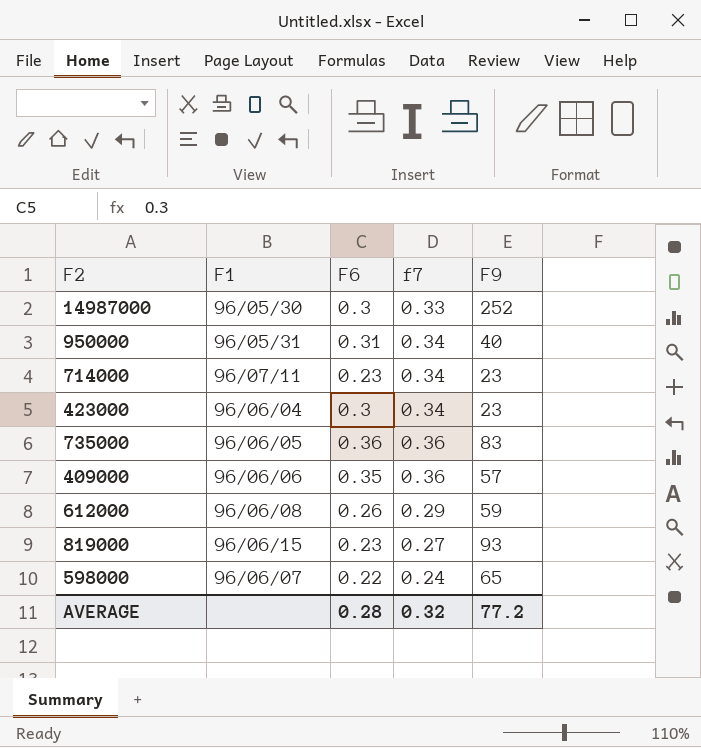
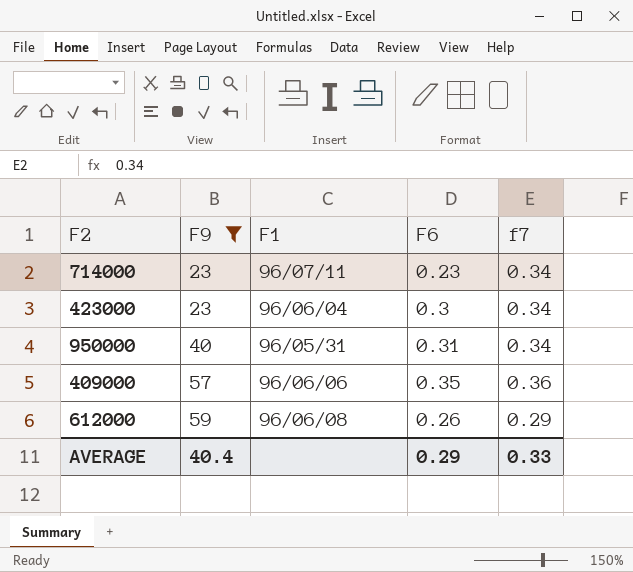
filter: none -> F9 <= 59
row order: none -> F9 ascending
column F9 | position: 5 -> 2
AVERAGE | F9: 77.2 -> 40.4
AVERAGE | F6: 0.28 -> 0.29
AVERAGE | f7: 0.32 -> 0.33

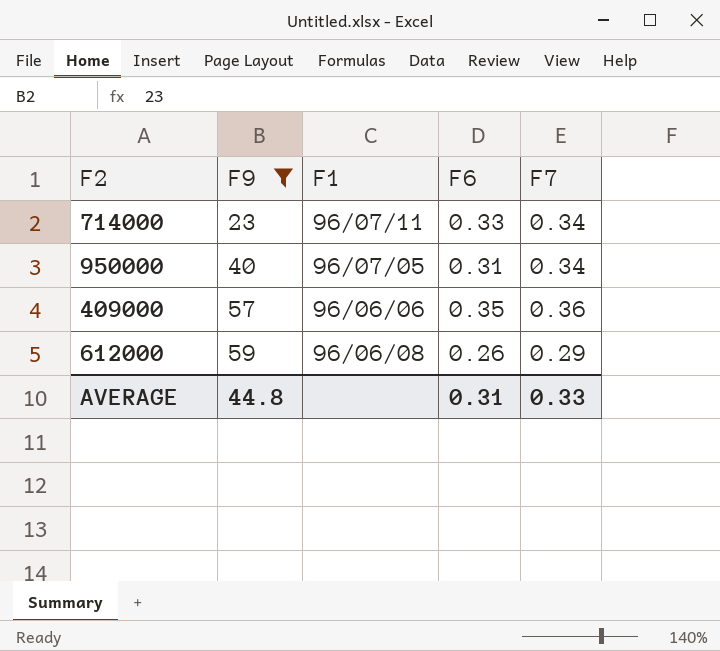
column name: f7 -> F7
row 423000: 23 | 96/06/04 | 0.3 | 0.34 -> none
714000 | F6: 0.23 -> 0.33
950000 | F1: 96/05/31 -> 96/07/05
AVERAGE | F9: 40.4 -> 44.8
AVERAGE | F6: 0.29 -> 0.31

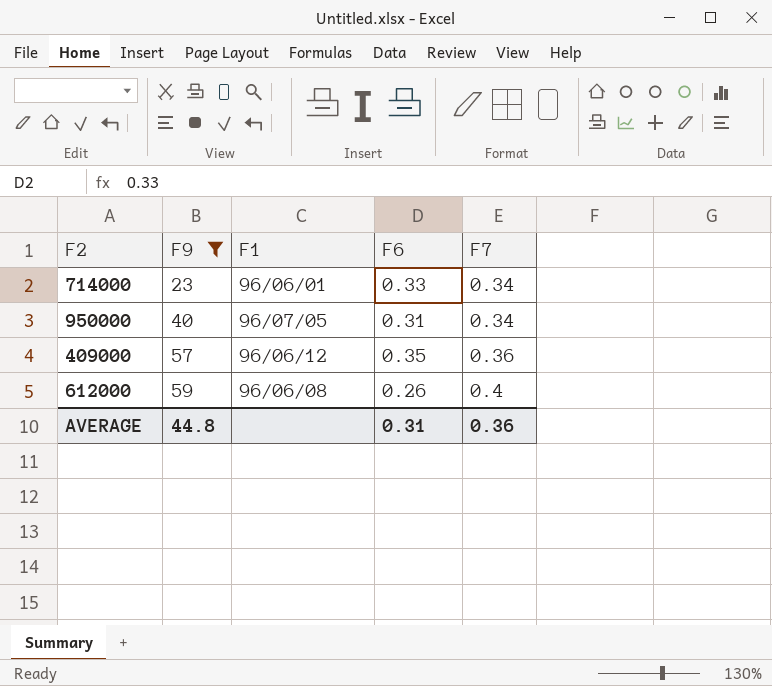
714000 | F1: 96/07/11 -> 96/06/01
409000 | F1: 96/06/06 -> 96/06/12
612000 | F7: 0.29 -> 0.4
AVERAGE | F7: 0.33 -> 0.36

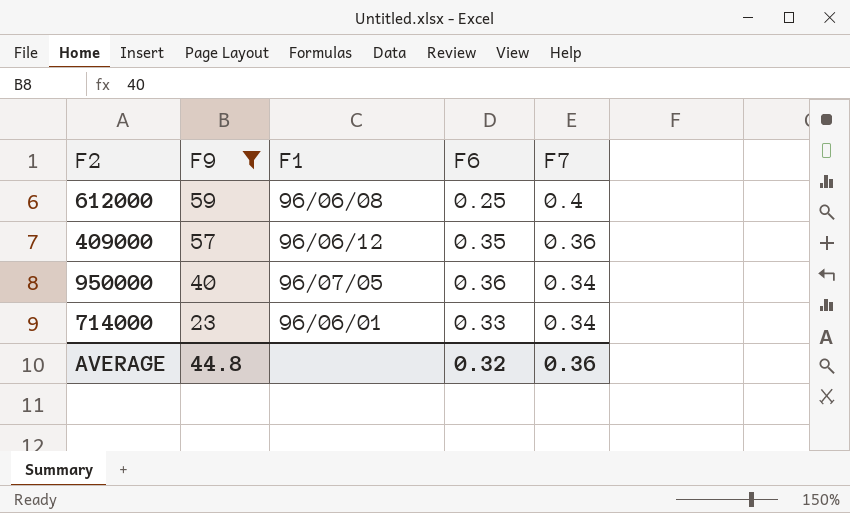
row order: F9 ascending -> F9 descending
612000 | F6: 0.26 -> 0.25
950000 | F6: 0.31 -> 0.36
AVERAGE | F6: 0.31 -> 0.32

